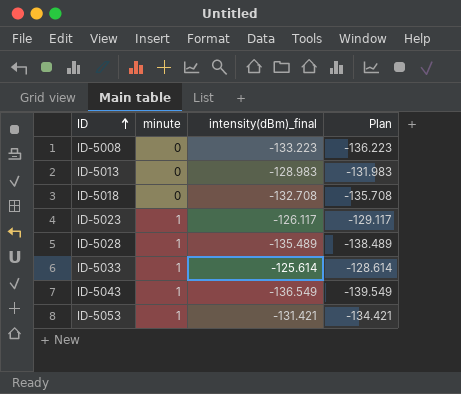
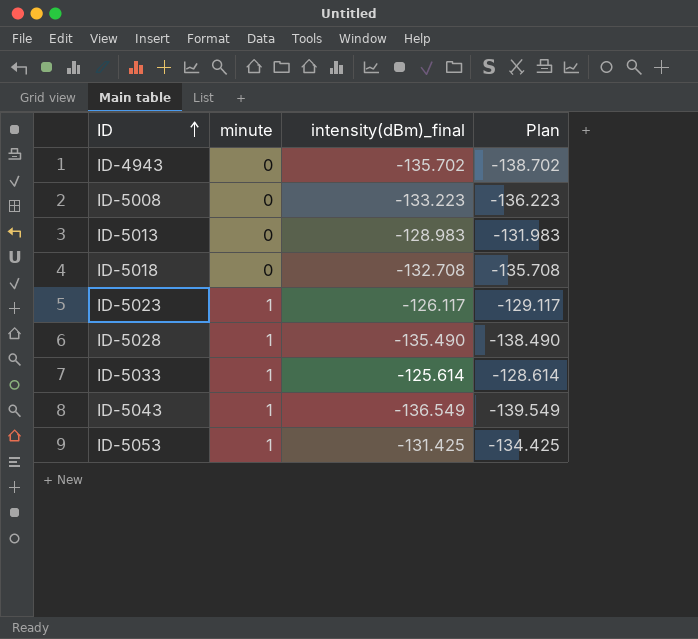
row ID-4943: none -> 0 | -135.702 | -138.702
ID-5028 | intensity(dBm)_final: -135.489 -> -135.490
ID-5028 | Plan: -138.489 -> -138.490
ID-5053 | intensity(dBm)_final: -131.421 -> -131.425
ID-5053 | Plan: -134.421 -> -134.425

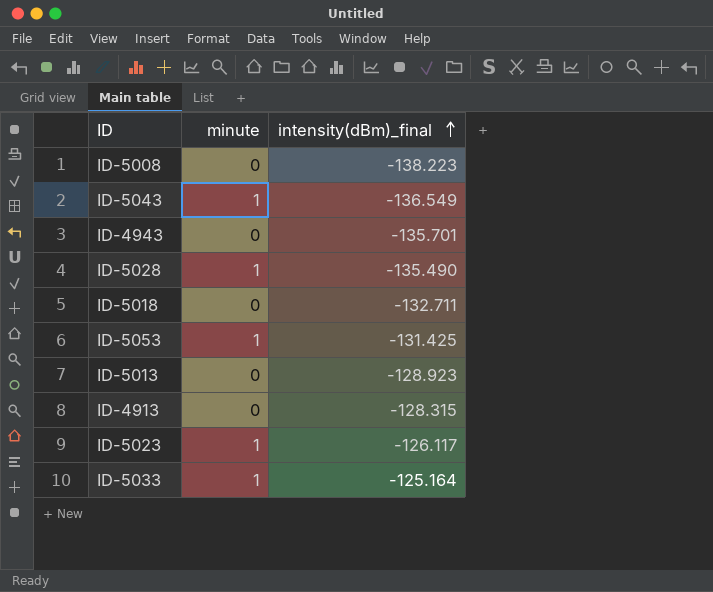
row order: ID ascending -> intensity(dBm)_final ascending
column Plan | formula: [intensity(dBm)_final] - 3 -> none
ID-5008 | intensity(dBm)_final: -133.223 -> -138.223
ID-4943 | intensity(dBm)_final: -135.702 -> -135.701
ID-5018 | intensity(dBm)_final: -132.708 -> -132.711
ID-5013 | intensity(dBm)_final: -128.983 -> -128.923
row ID-4913: none -> 0 | -128.315
ID-5033 | intensity(dBm)_final: -125.614 -> -125.164

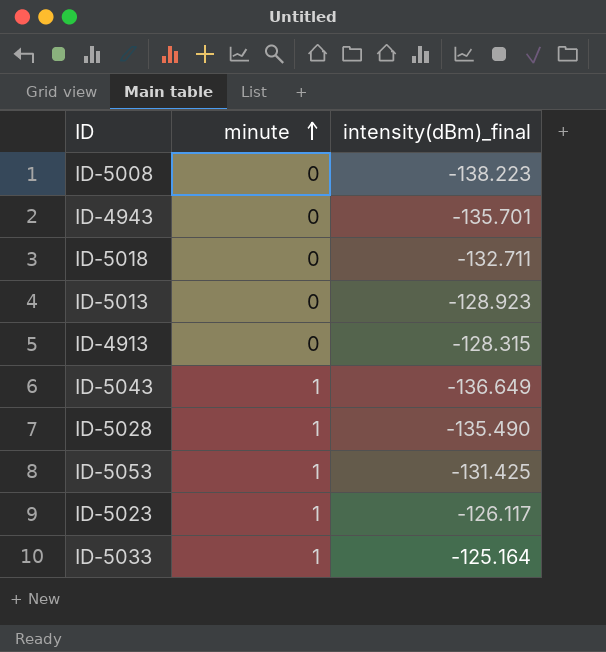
row order: intensity(dBm)_final ascending -> minute ascending
ID-5043 | intensity(dBm)_final: -136.549 -> -136.649

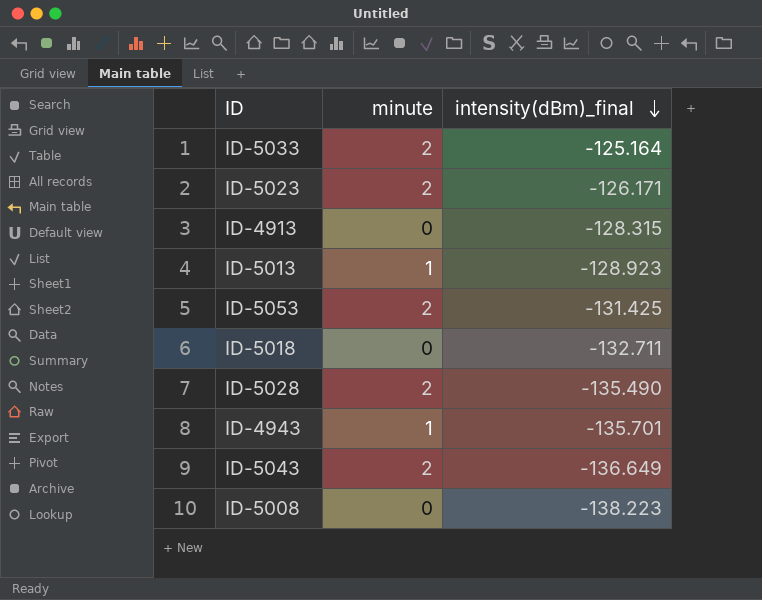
row order: minute ascending -> intensity(dBm)_final descending
ID-5033 | minute: 1 -> 2
ID-5023 | minute: 1 -> 2
ID-5023 | intensity(dBm)_final: -126.117 -> -126.171
ID-5013 | minute: 0 -> 1
ID-5053 | minute: 1 -> 2
ID-5028 | minute: 1 -> 2
ID-4943 | minute: 0 -> 1
ID-5043 | minute: 1 -> 2

